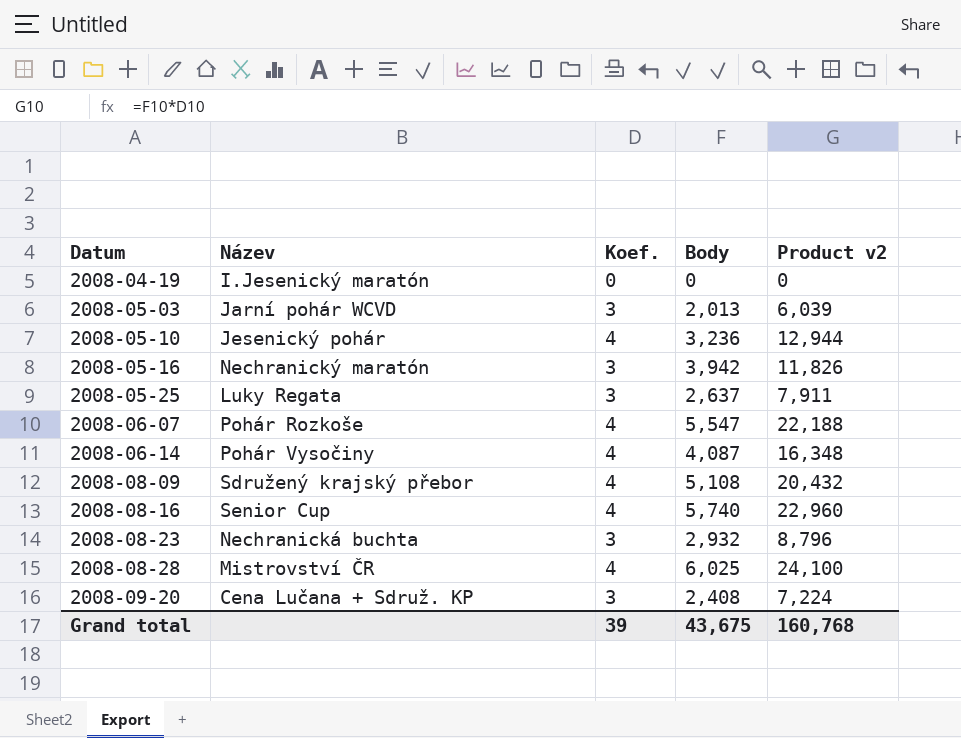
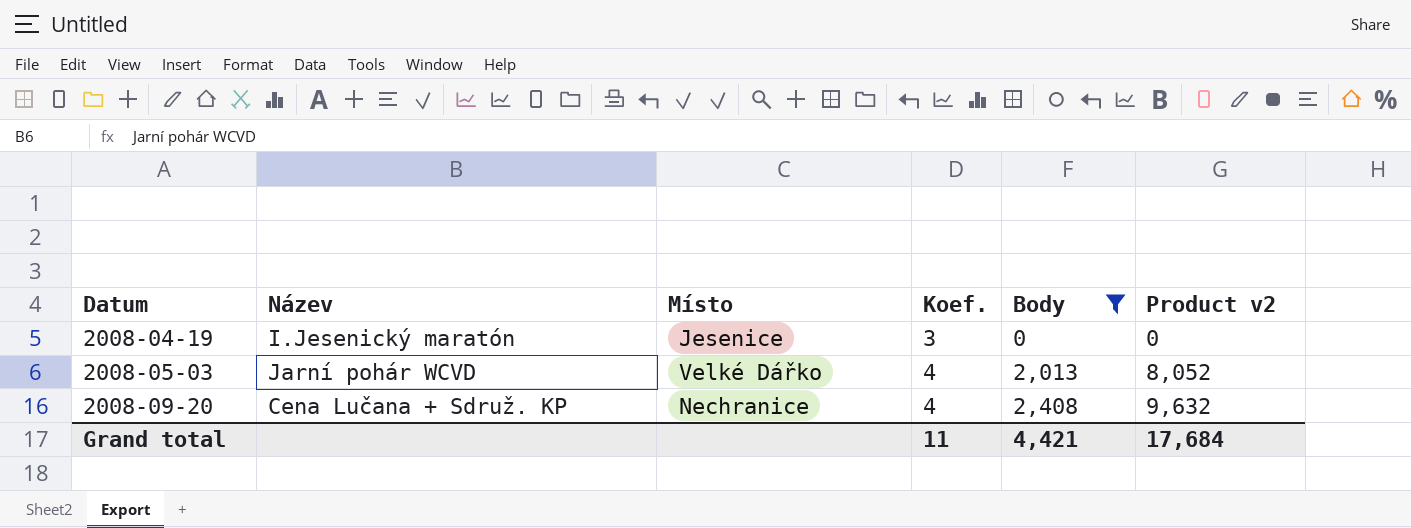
filter: none -> Body <= 2,408
column Místo | position: none -> 3
2008-04-19 | Koef.: 0 -> 3
2008-05-03 | Koef.: 3 -> 4
2008-05-03 | Product v2: 6,039 -> 8,052
2008-09-20 | Koef.: 3 -> 4
2008-09-20 | Product v2: 7,224 -> 9,632
Grand total | Koef.: 39 -> 11
Grand total | Body: 43,675 -> 4,421
Grand total | Product v2: 160,768 -> 17,684

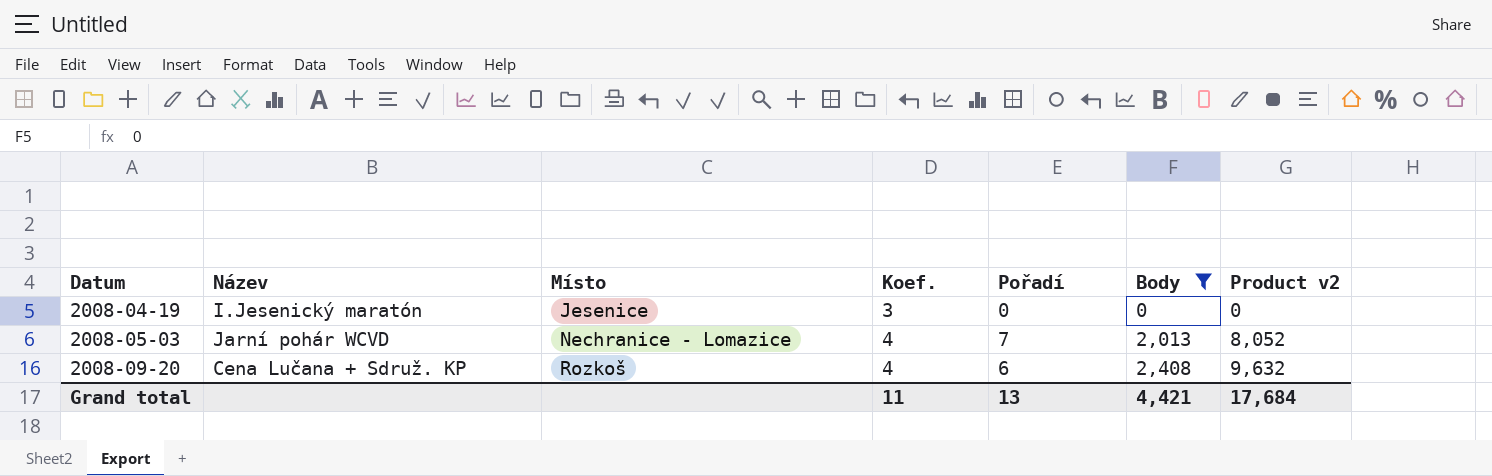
column Pořadí | position: none -> 5
2008-05-03 | Místo: Velké Dářko -> Nechranice - Lomazice
2008-09-20 | Místo: Nechranice -> Rozkoš

